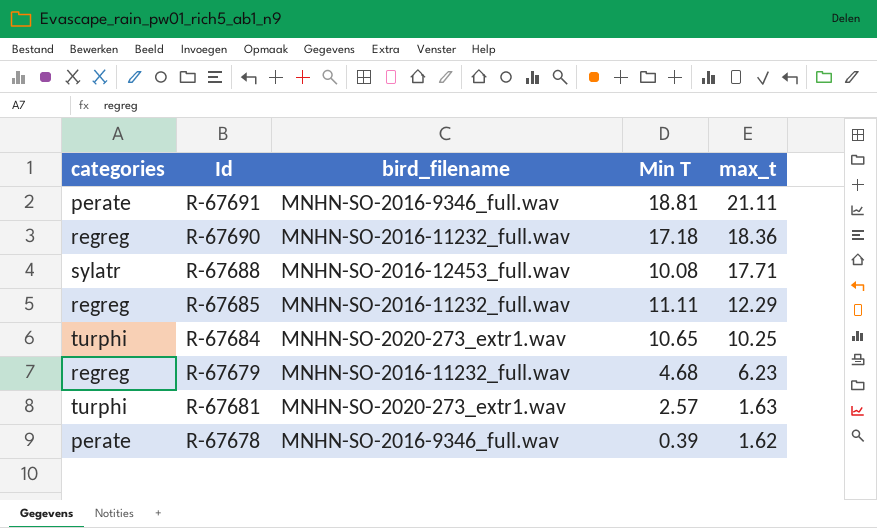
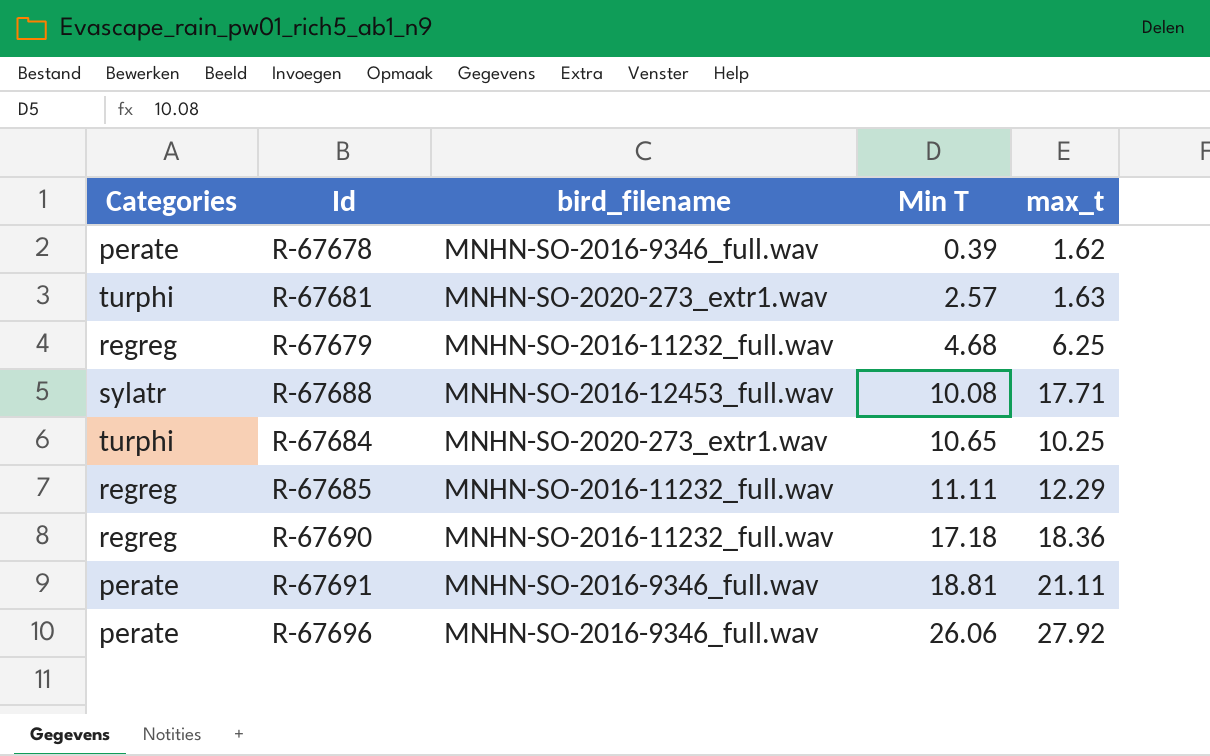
row order: max_t descending -> Min T ascending
column name: categories -> Categories
R-67679 | max_t: 6.23 -> 6.25
row R-67696: none -> perate | MNHN-SO-2016-9346_full.wav | 26.06 | 27.92

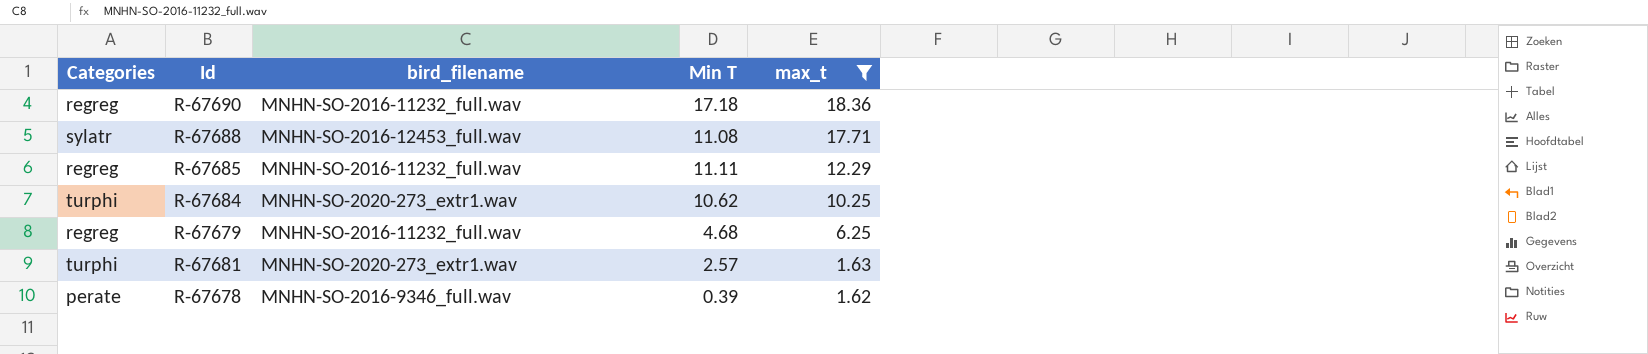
filter: none -> max_t <= 18.36
row order: Min T ascending -> max_t descending
R-67688 | Min T: 10.08 -> 11.08
R-67684 | Min T: 10.65 -> 10.62

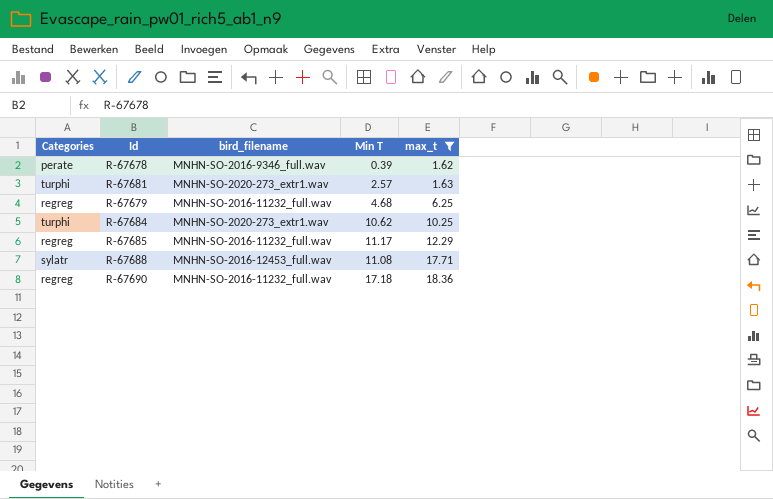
row order: max_t descending -> max_t ascending
R-67685 | Min T: 11.11 -> 11.17

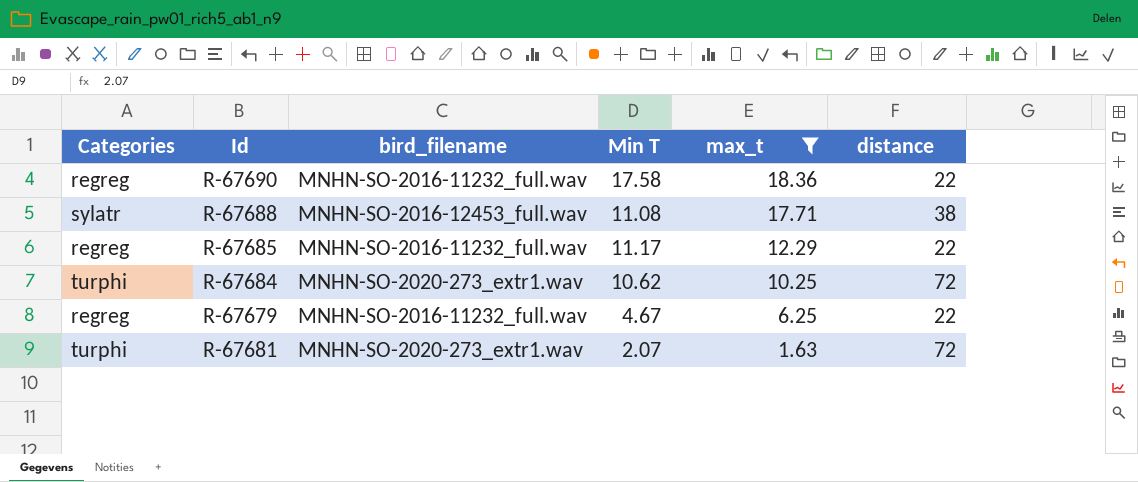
row order: max_t ascending -> max_t descending
column distance | position: none -> 6
row R-67678: perate | MNHN-SO-2016-9346_full.wav | 0.39 | 1.62 -> none
R-67690 | Min T: 17.18 -> 17.58
R-67679 | Min T: 4.68 -> 4.67
R-67681 | Min T: 2.57 -> 2.07

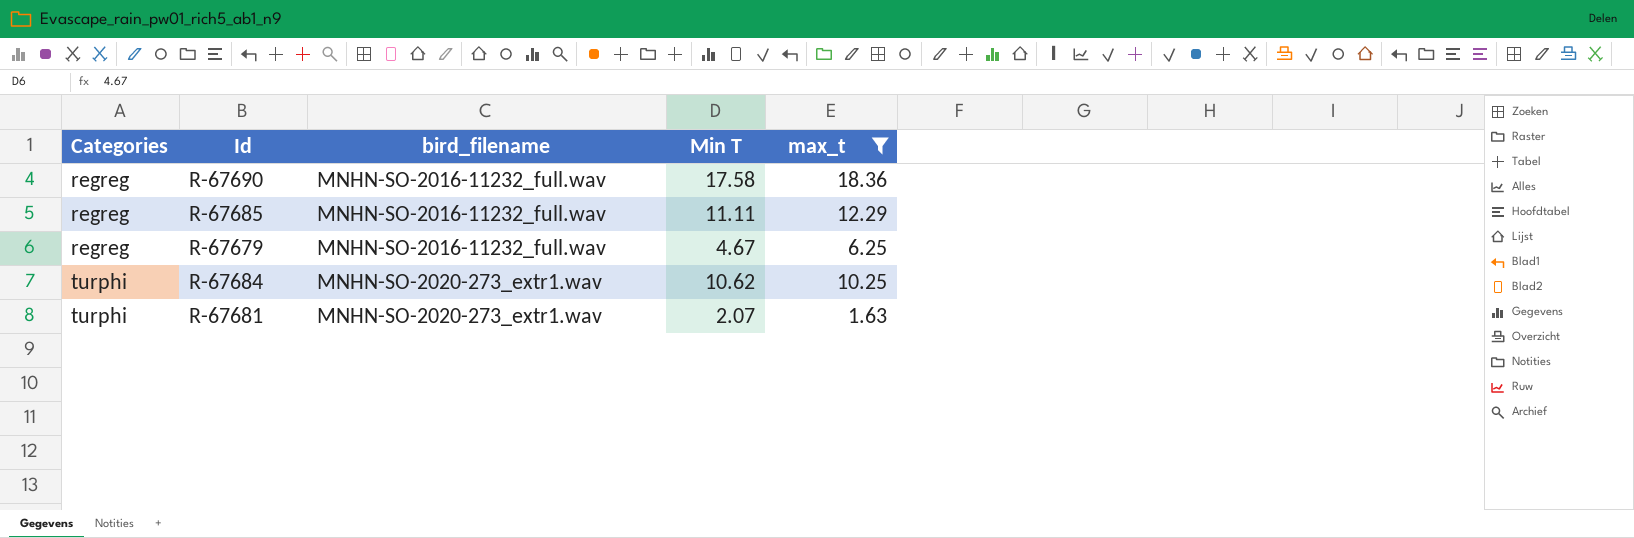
row order: max_t descending -> Categories ascending
column distance | position: 6 -> none
row R-67688: sylatr | MNHN-SO-2016-12453_full.wav | 11.08 | 17.71 | 38 -> none
R-67685 | Min T: 11.17 -> 11.11

